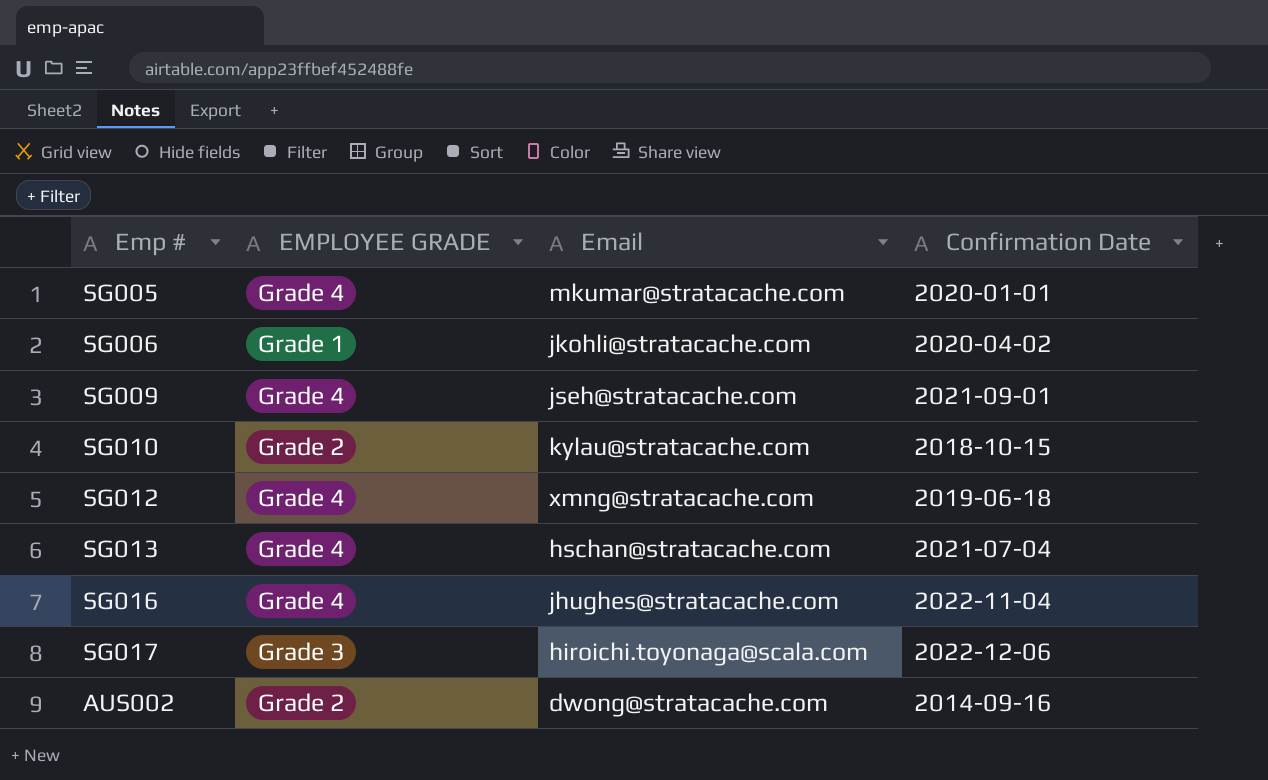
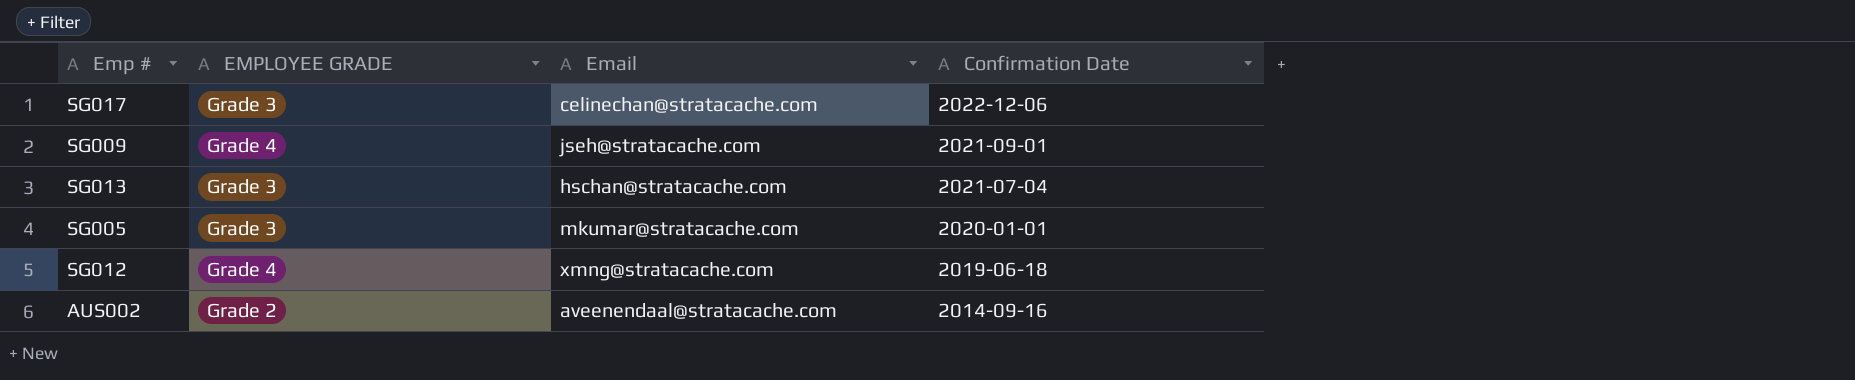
row order: none -> Confirmation Date descending
row SG006: Grade 1 | jkohli@stratacache.com | 2020-04-02 -> none
row SG010: Grade 2 | kylau@stratacache.com | 2018-10-15 -> none
row SG016: Grade 4 | jhughes@stratacache.com | 2022-11-04 -> none
SG017 | Email: hiroichi.toyonaga@scala.com -> celinechan@stratacache.com
SG013 | EMPLOYEE GRADE: Grade 4 -> Grade 3
SG005 | EMPLOYEE GRADE: Grade 4 -> Grade 3
AUS002 | Email: dwong@stratacache.com -> aveenendaal@stratacache.com

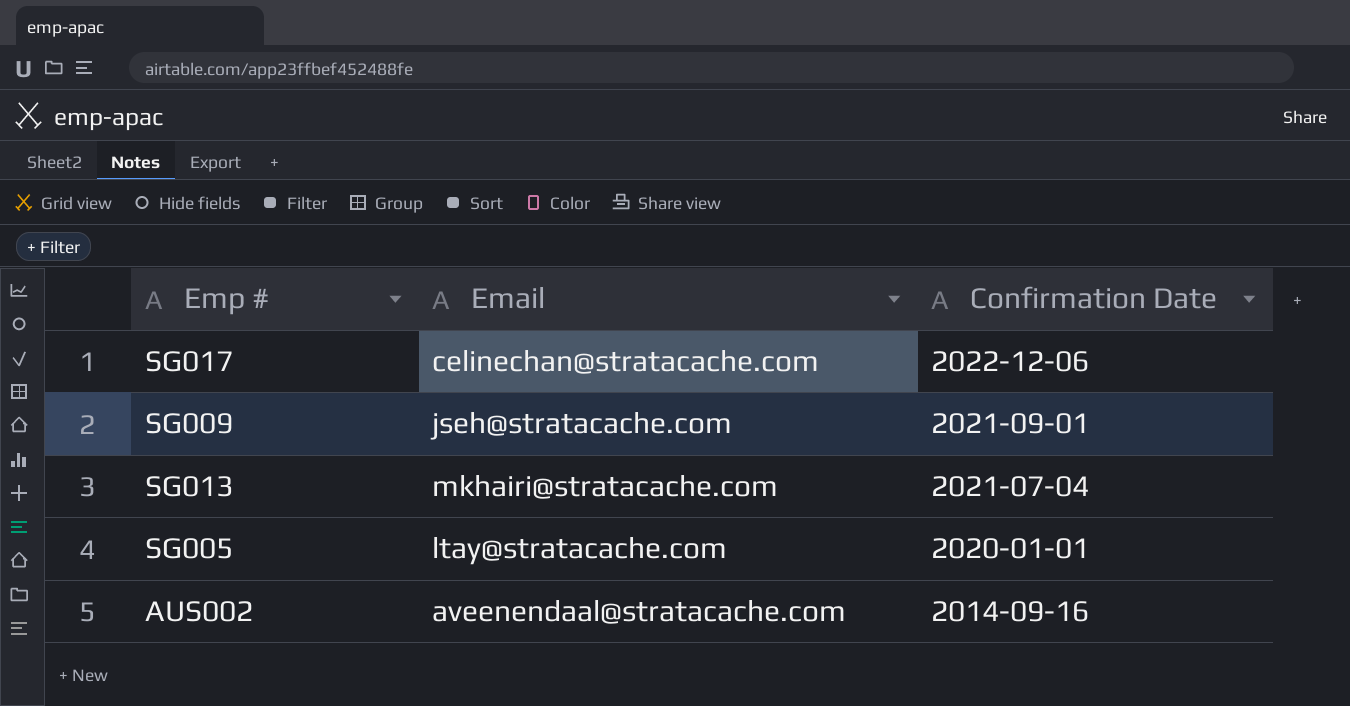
column EMPLOYEE GRADE | position: 2 -> none
row SG012: Grade 4 | xmng@stratacache.com | 2019-06-18 -> none
SG013 | Email: hschan@stratacache.com -> mkhairi@stratacache.com
SG005 | Email: mkumar@stratacache.com -> ltay@stratacache.com

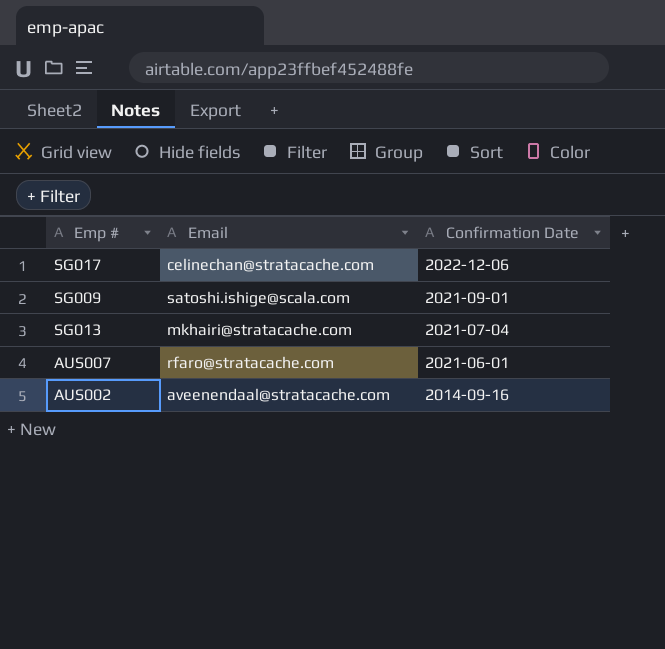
row SG005: ltay@stratacache.com | 2020-01-01 -> none
SG009 | Email: jseh@stratacache.com -> satoshi.ishige@scala.com
row AUS007: none -> rfaro@stratacache.com | 2021-06-01

